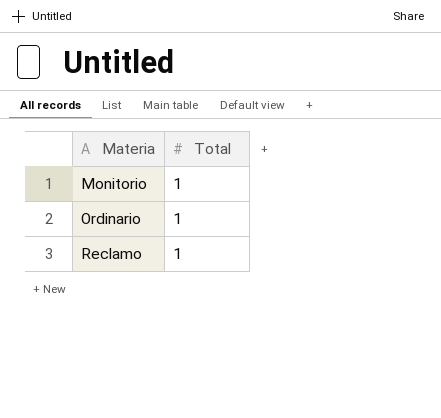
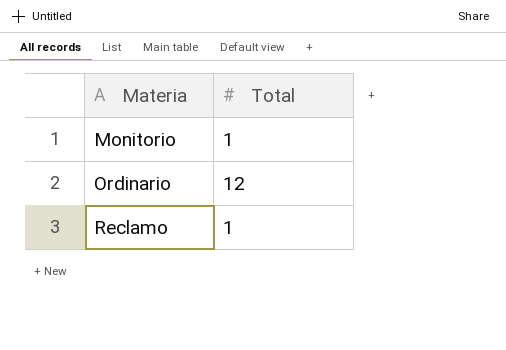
Ordinario | Total: 1 -> 12

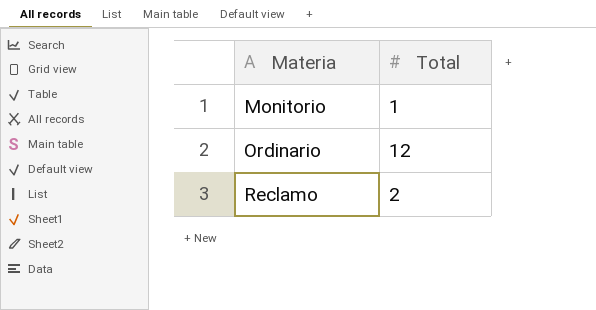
Reclamo | Total: 1 -> 2

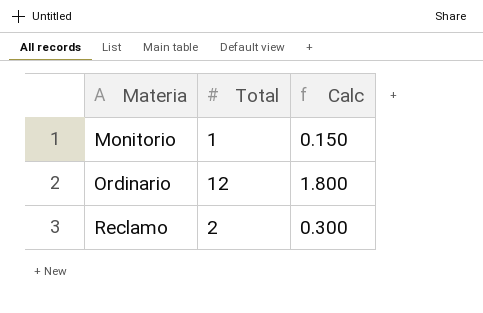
column Calc | formula: none -> [Total] * 0.15

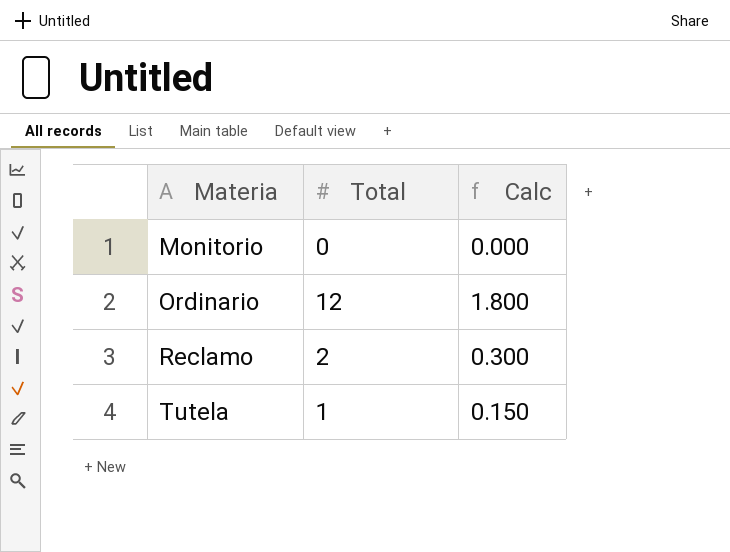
Monitorio | Total: 1 -> 0
Monitorio | Calc: 0.150 -> 0.000
row Tutela: none -> 1 | 0.150

